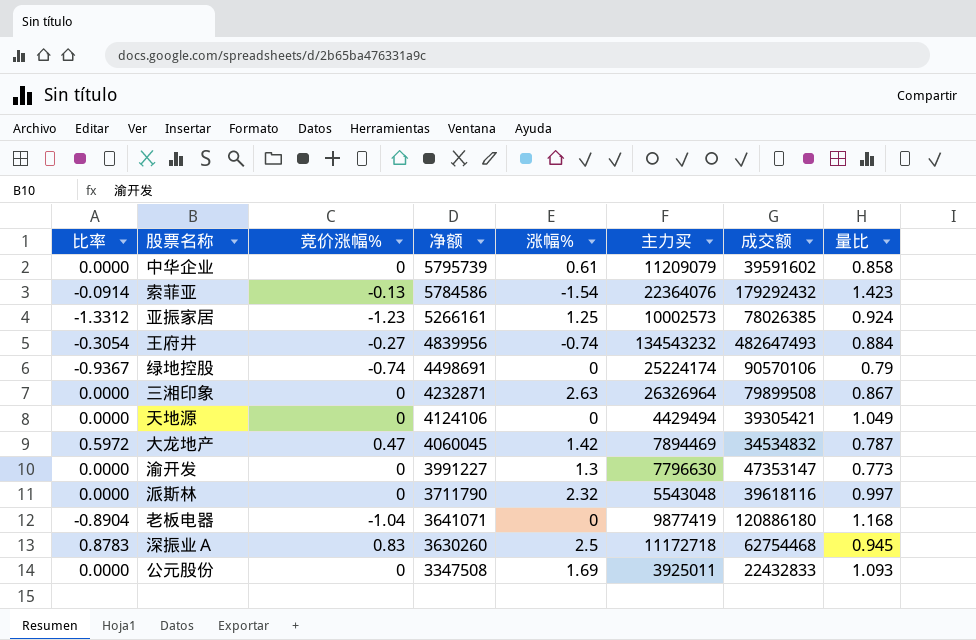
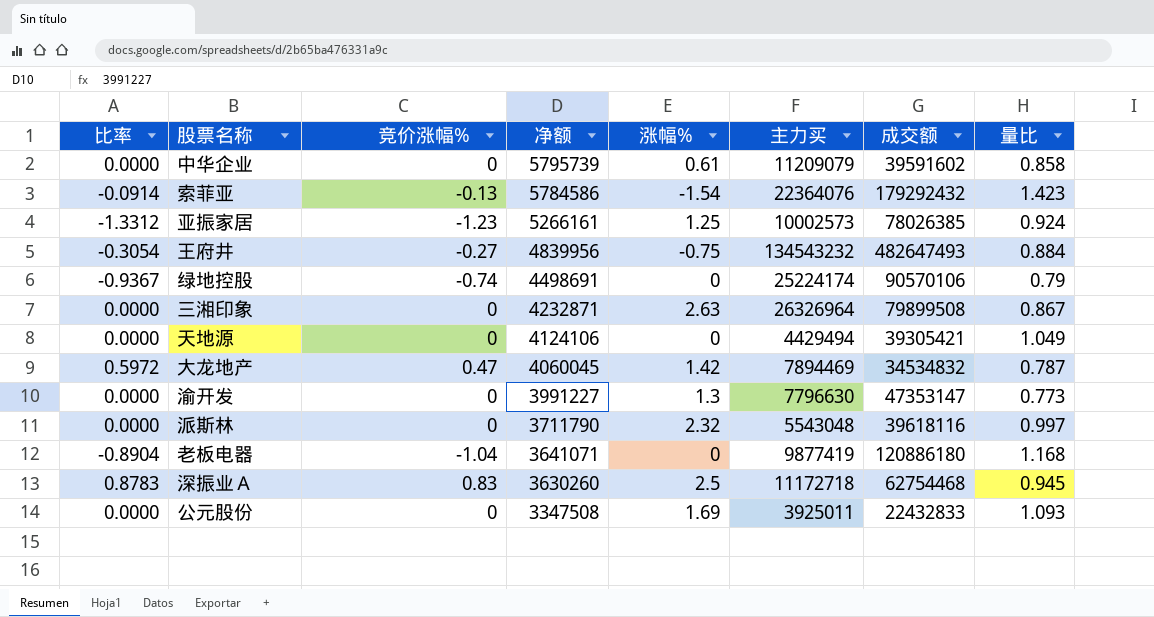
王府井 | 涨幅%: -0.74 -> -0.75

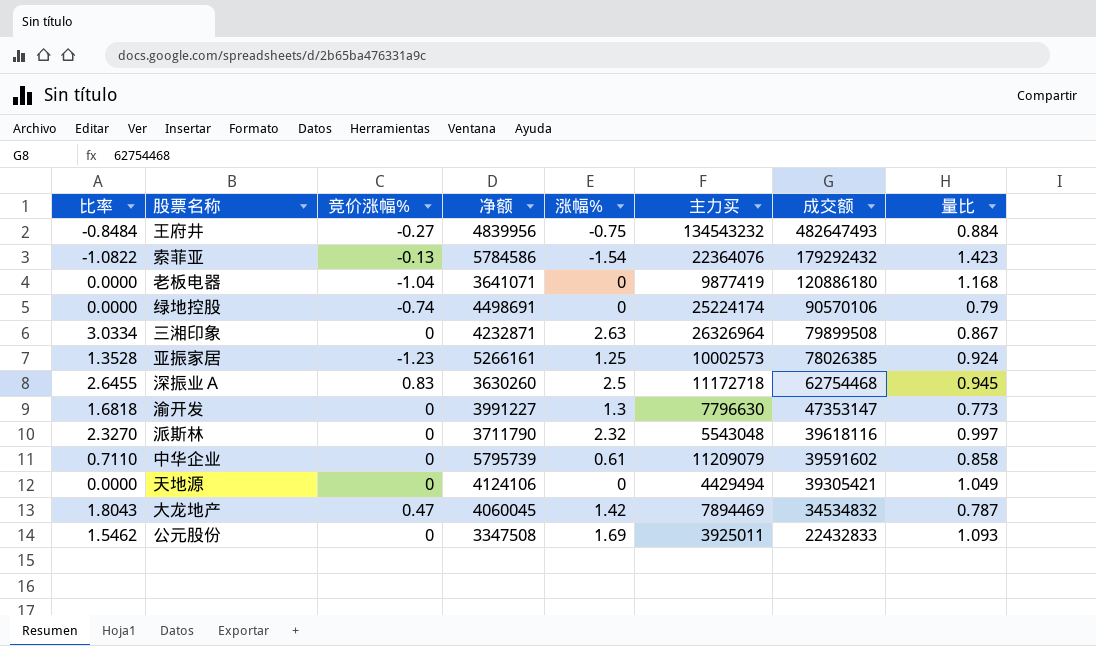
row order: 净额 descending -> 成交额 descending
column 比率 | formula: [竞价涨幅%] / [量比] -> [涨幅%] / [量比]

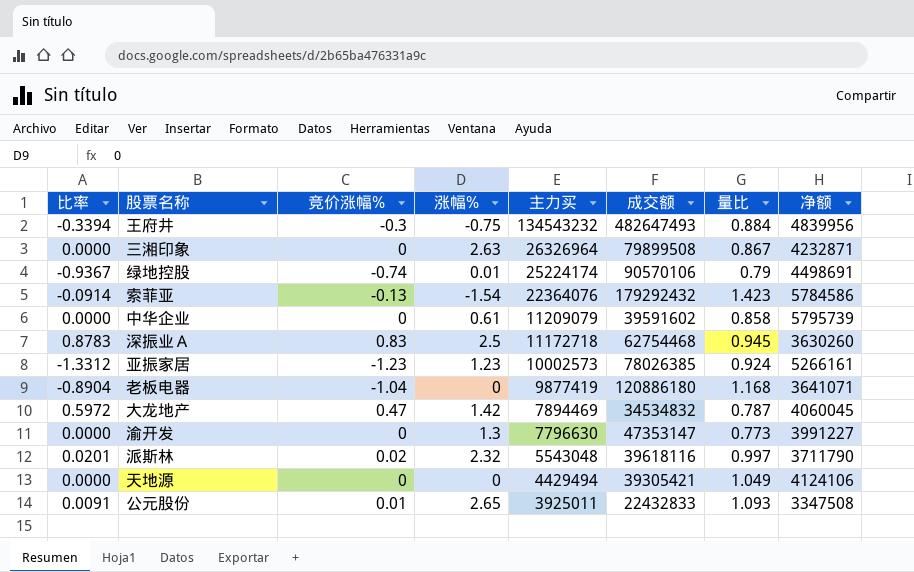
row order: 成交额 descending -> 主力买 descending
column 比率 | formula: [涨幅%] / [量比] -> [竞价涨幅%] / [量比]
column 净额 | position: 4 -> 8
王府井 | 竞价涨幅%: -0.27 -> -0.3
绿地控股 | 涨幅%: 0 -> 0.01
亚振家居 | 涨幅%: 1.25 -> 1.23
派斯林 | 竞价涨幅%: 0 -> 0.02
公元股份 | 竞价涨幅%: 0 -> 0.01
公元股份 | 涨幅%: 1.69 -> 2.65

